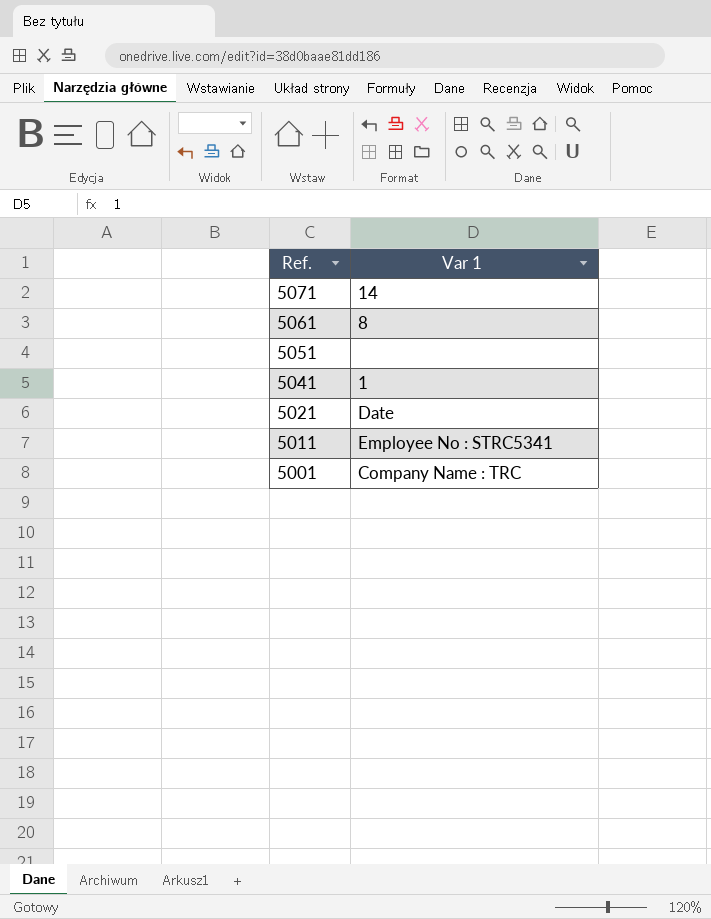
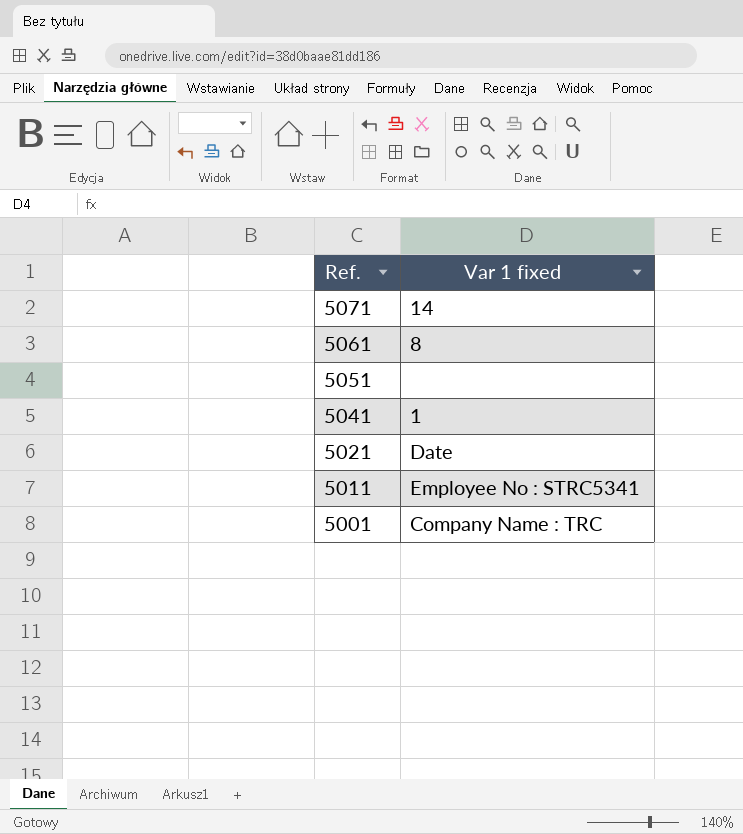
column name: Var 1 -> Var 1 fixed

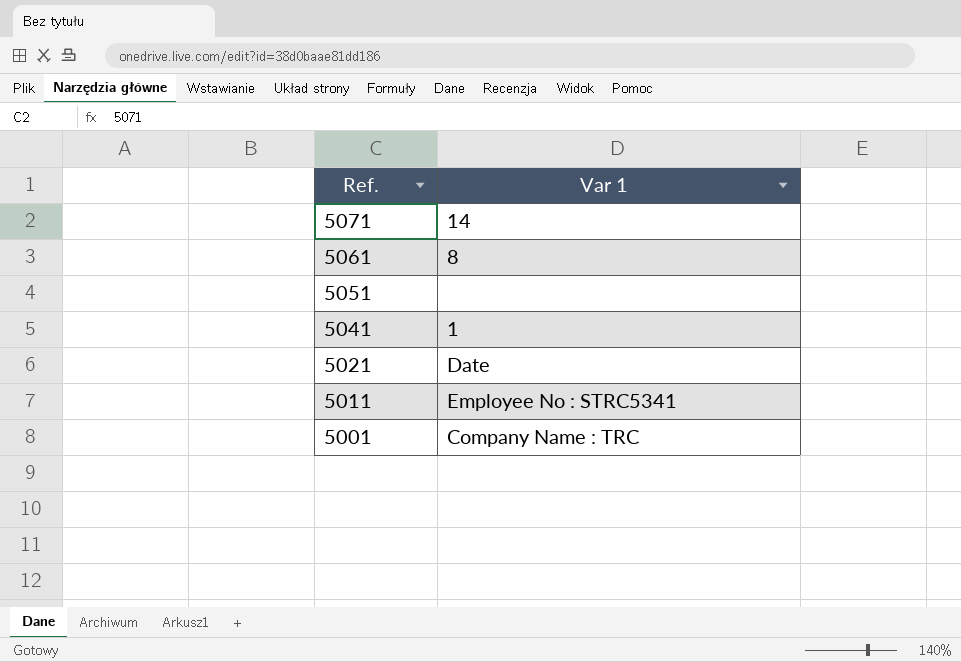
column name: Var 1 fixed -> Var 1

